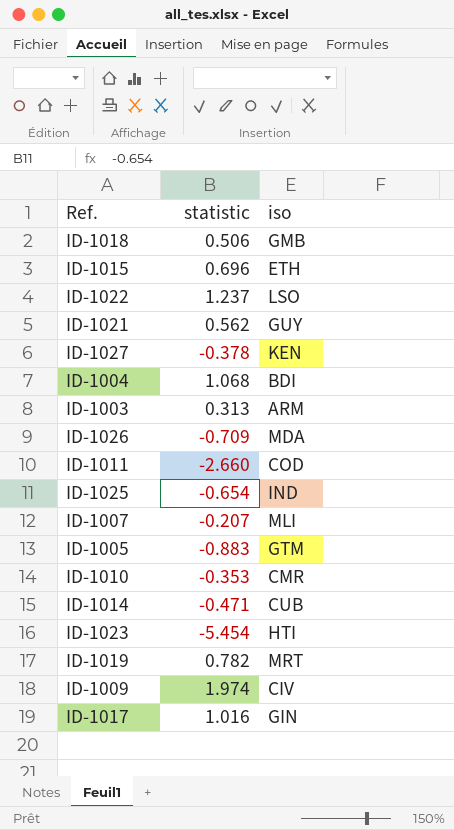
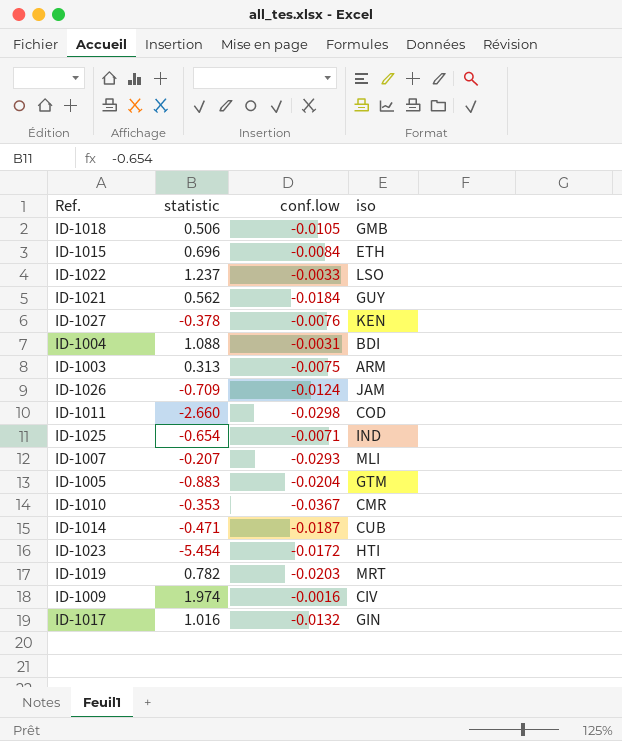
column conf.low | position: none -> 3
ID-1004 | statistic: 1.068 -> 1.088
ID-1026 | iso: MDA -> JAM

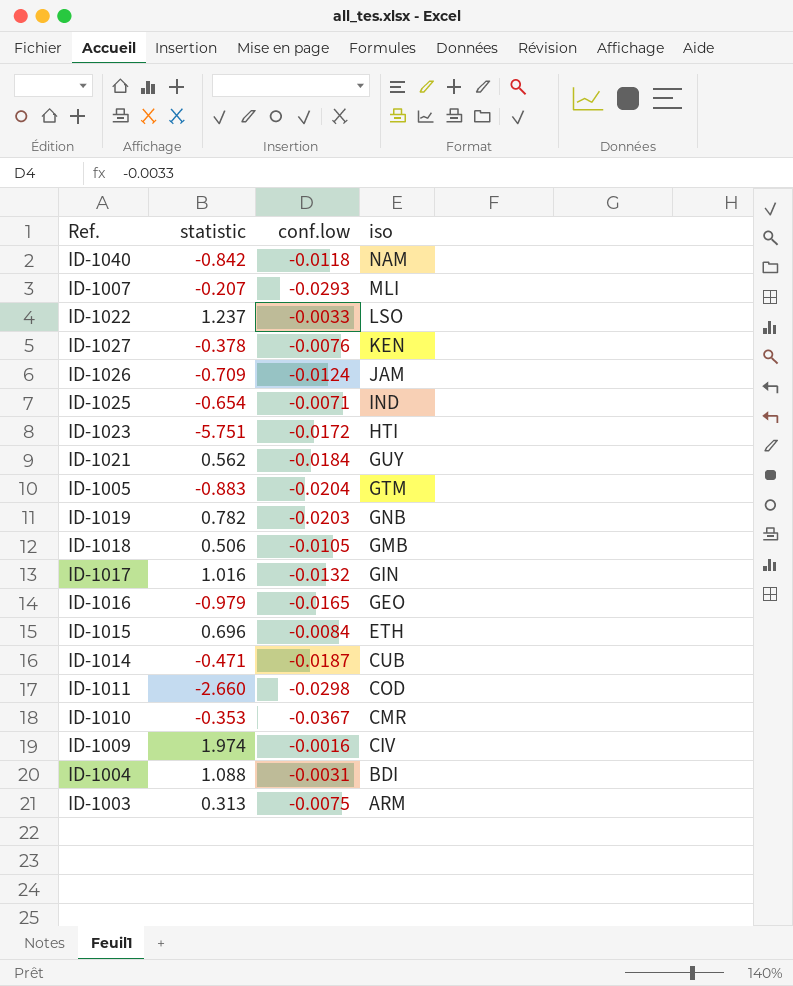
row order: none -> iso descending
row ID-1040: none -> -0.842 | -0.0118 | NAM
ID-1023 | statistic: -5.454 -> -5.751
ID-1019 | iso: MRT -> GNB
row ID-1016: none -> -0.979 | -0.0165 | GEO

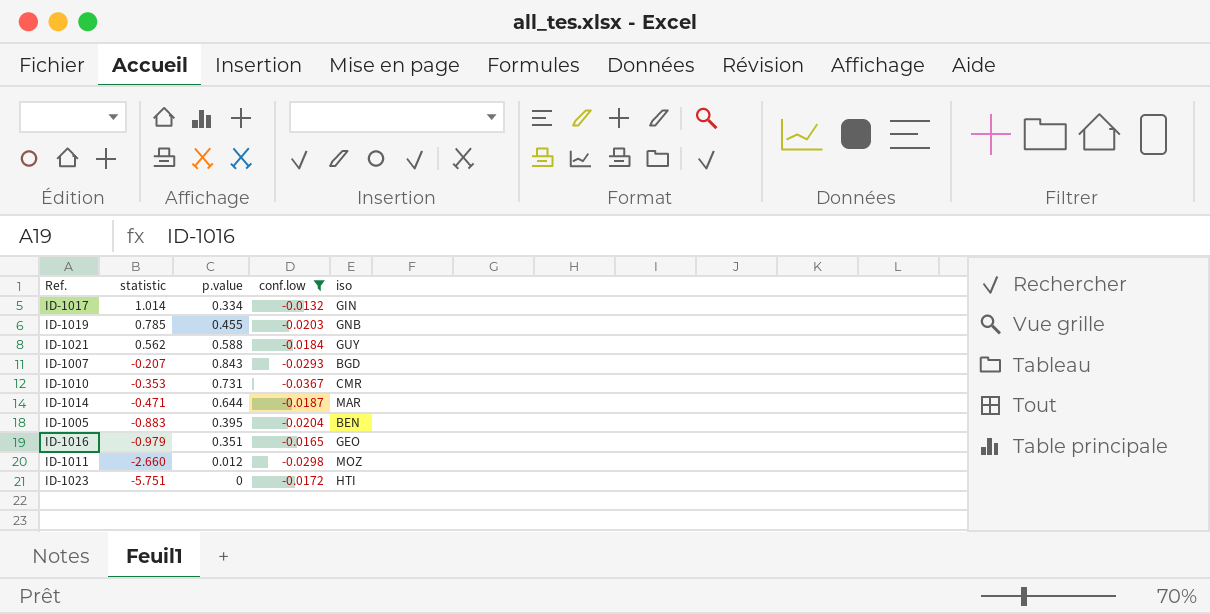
filter: none -> conf.low <= -0.0132
row order: iso descending -> statistic descending
column p.value | position: none -> 3
ID-1017 | statistic: 1.016 -> 1.014
ID-1019 | statistic: 0.782 -> 0.785
ID-1007 | iso: MLI -> BGD
ID-1014 | iso: CUB -> MAR
ID-1005 | iso: GTM -> BEN
ID-1011 | iso: COD -> MOZ

